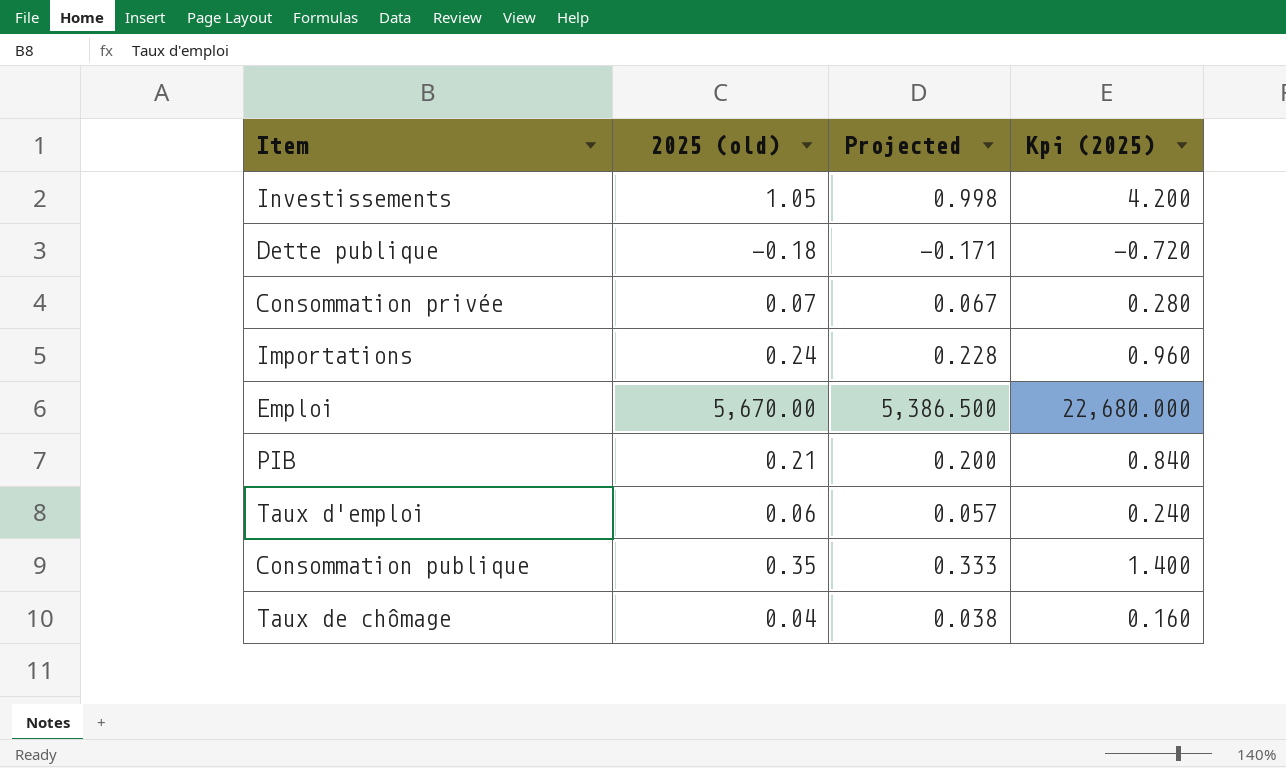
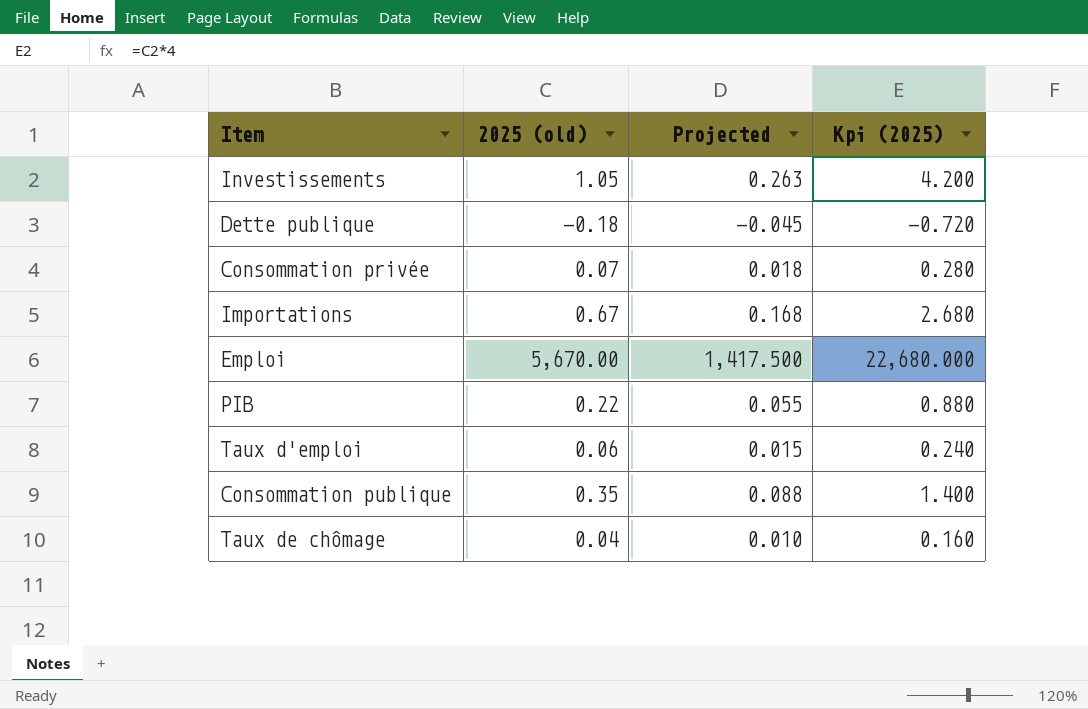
column Projected | formula: [2025 (old)] * 0.95 -> [2025 (old)] * 0.25
Importations | 2025 (old): 0.24 -> 0.67
Importations | Kpi (2025): 0.960 -> 2.680
PIB | 2025 (old): 0.21 -> 0.22
PIB | Kpi (2025): 0.840 -> 0.880

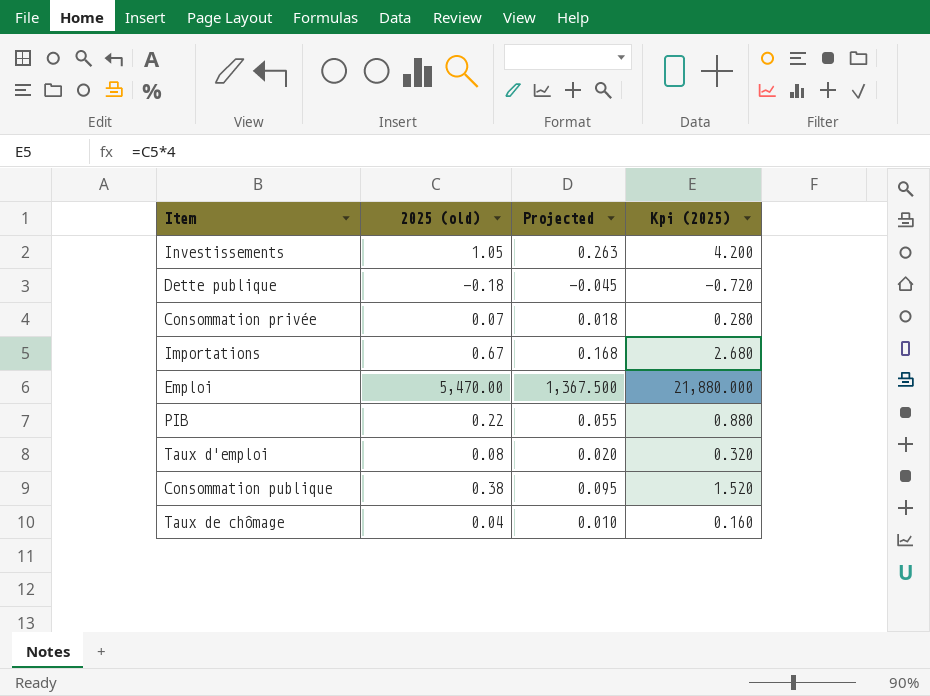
Emploi | 2025 (old): 5,670.00 -> 5,470.00
Emploi | Projected: 1,417.500 -> 1,367.500
Emploi | Kpi (2025): 22,680.000 -> 21,880.000
Taux d'emploi | 2025 (old): 0.06 -> 0.08
Taux d'emploi | Projected: 0.015 -> 0.020
Taux d'emploi | Kpi (2025): 0.240 -> 0.320
Consommation publique | 2025 (old): 0.35 -> 0.38
Consommation publique | Projected: 0.088 -> 0.095
Consommation publique | Kpi (2025): 1.400 -> 1.520

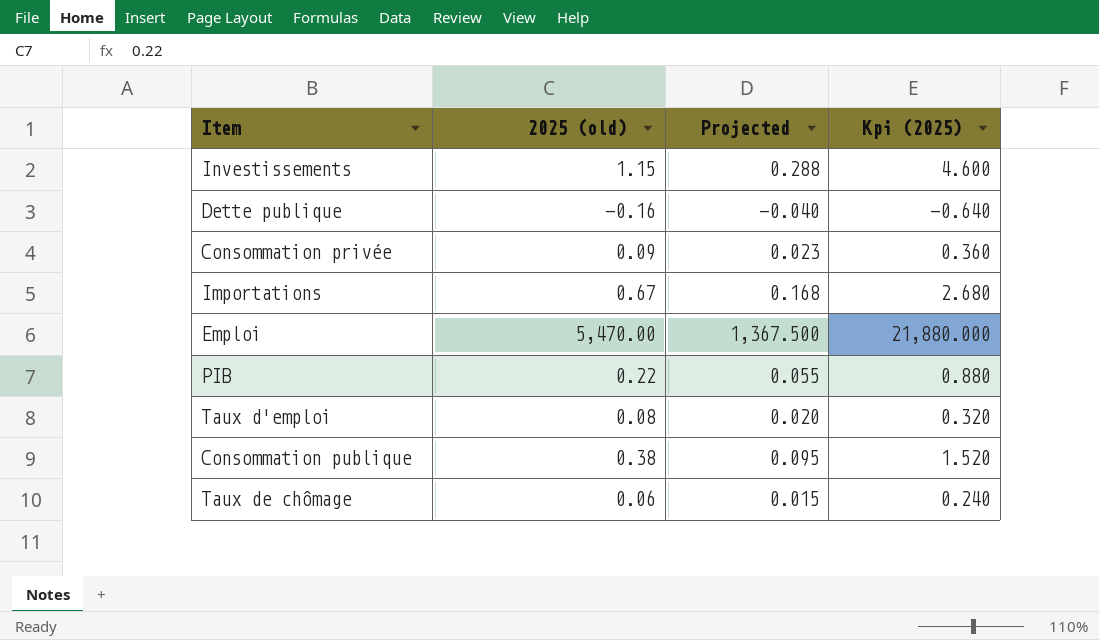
Investissements | 2025 (old): 1.05 -> 1.15
Investissements | Projected: 0.263 -> 0.288
Investissements | Kpi (2025): 4.200 -> 4.600
Dette publique | 2025 (old): -0.18 -> -0.16
Dette publique | Projected: -0.045 -> -0.040
Dette publique | Kpi (2025): -0.720 -> -0.640
Consommation privée | 2025 (old): 0.07 -> 0.09
Consommation privée | Projected: 0.018 -> 0.023
Consommation privée | Kpi (2025): 0.280 -> 0.360
Taux de chômage | 2025 (old): 0.04 -> 0.06
Taux de chômage | Projected: 0.010 -> 0.015
Taux de chômage | Kpi (2025): 0.160 -> 0.240

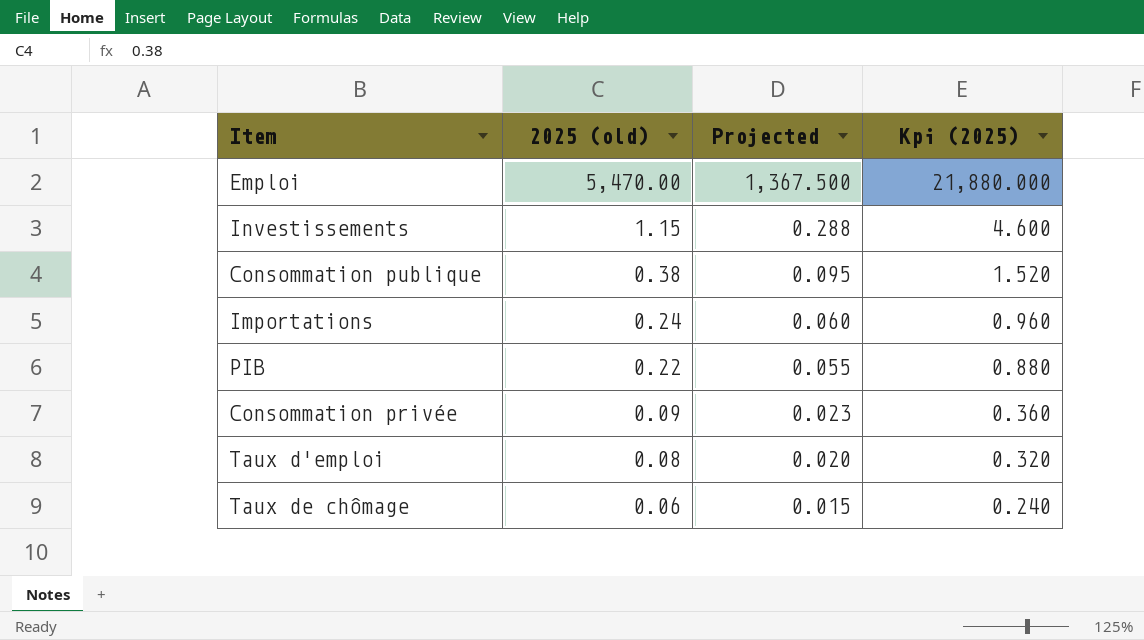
row order: none -> 2025 (old) descending
row Dette publique: -0.16 | -0.040 | -0.640 -> none
Importations | 2025 (old): 0.67 -> 0.24
Importations | Projected: 0.168 -> 0.060
Importations | Kpi (2025): 2.680 -> 0.960

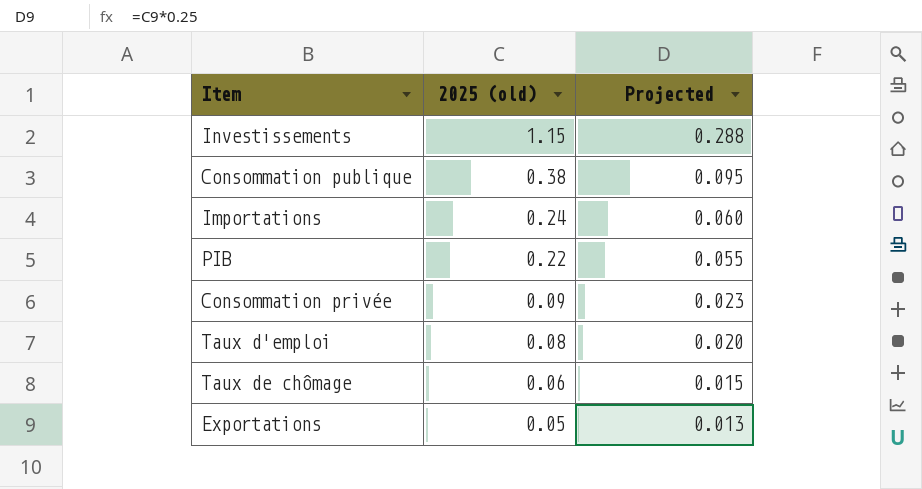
column Kpi (2025) | formula: [2025 (old)] * 4 -> none
row Emploi: 5,470.00 | 1,367.500 | 21,880.000 -> none
row Exportations: none -> 0.05 | 0.013

